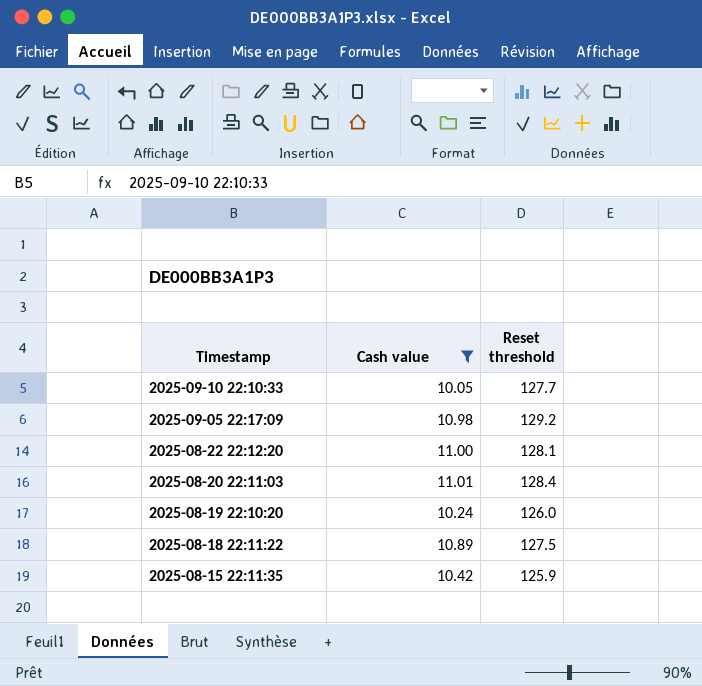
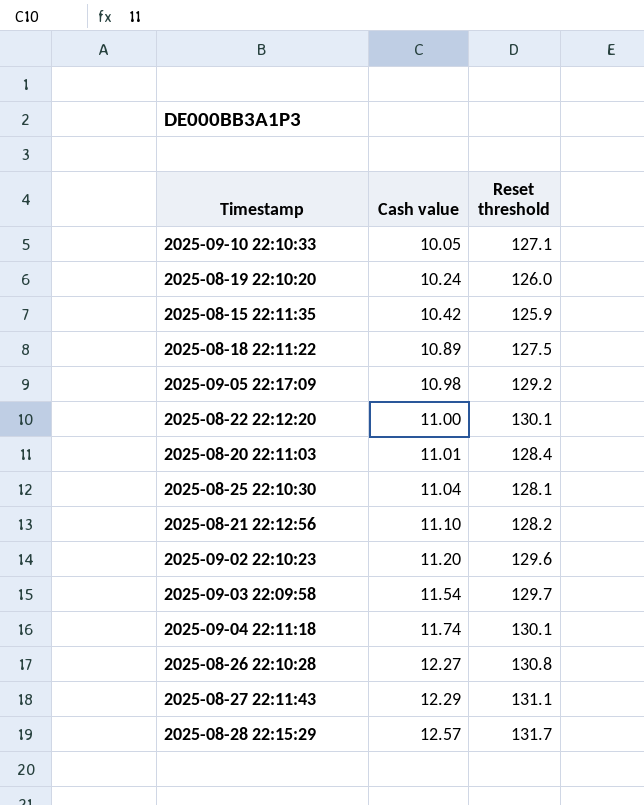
filter: Cash value <= 11.01 -> none
row order: Timestamp descending -> Cash value ascending
2025-09-10 22:10:33 | Reset threshold: 127.7 -> 127.1
2025-08-22 22:12:20 | Reset threshold: 128.1 -> 130.1

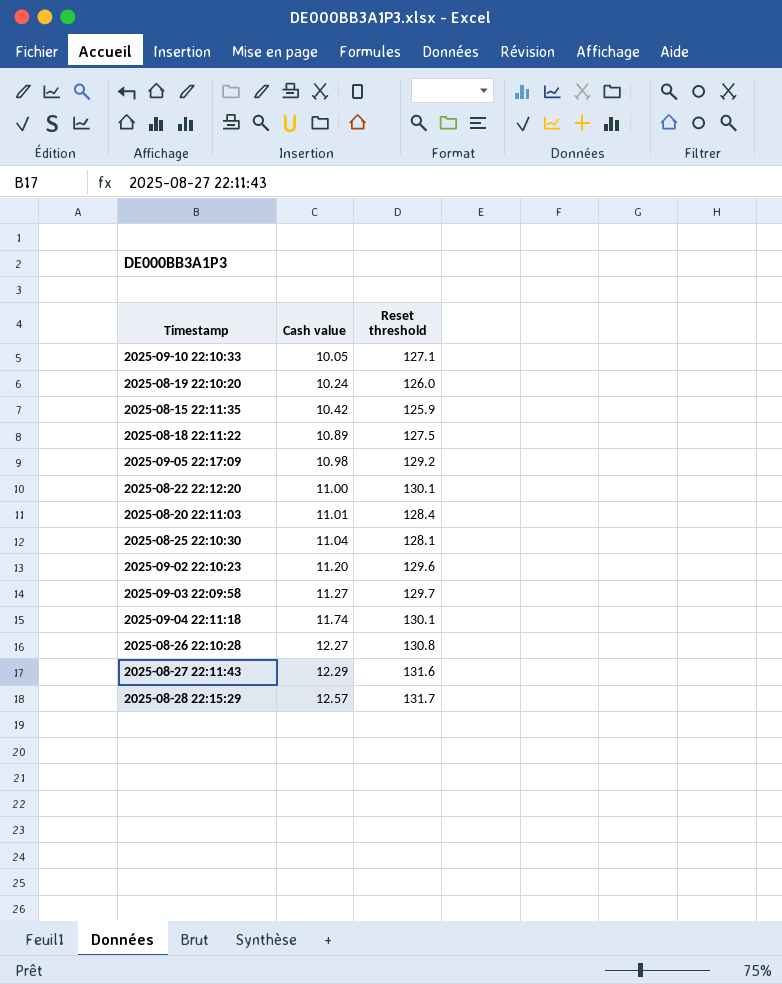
row 2025-08-21 22:12:56: 11.10 | 128.2 -> none
2025-09-03 22:09:58 | Cash value: 11.54 -> 11.27
2025-08-27 22:11:43 | Reset threshold: 131.1 -> 131.6

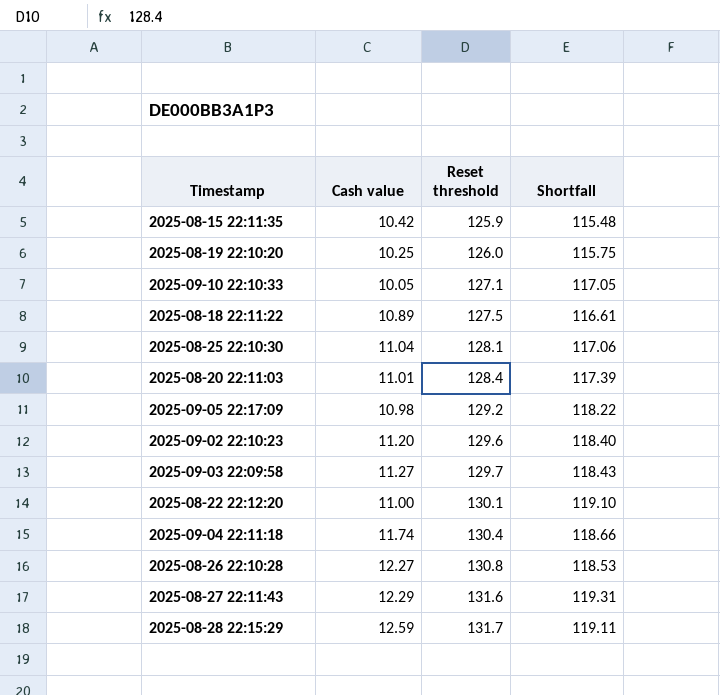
row order: Cash value ascending -> Reset threshold ascending
column Shortfall | formula: none -> [Reset threshold] - [Cash value]
2025-08-19 22:10:20 | Cash value: 10.24 -> 10.25
2025-09-04 22:11:18 | Reset threshold: 130.1 -> 130.4
2025-08-28 22:15:29 | Cash value: 12.57 -> 12.59

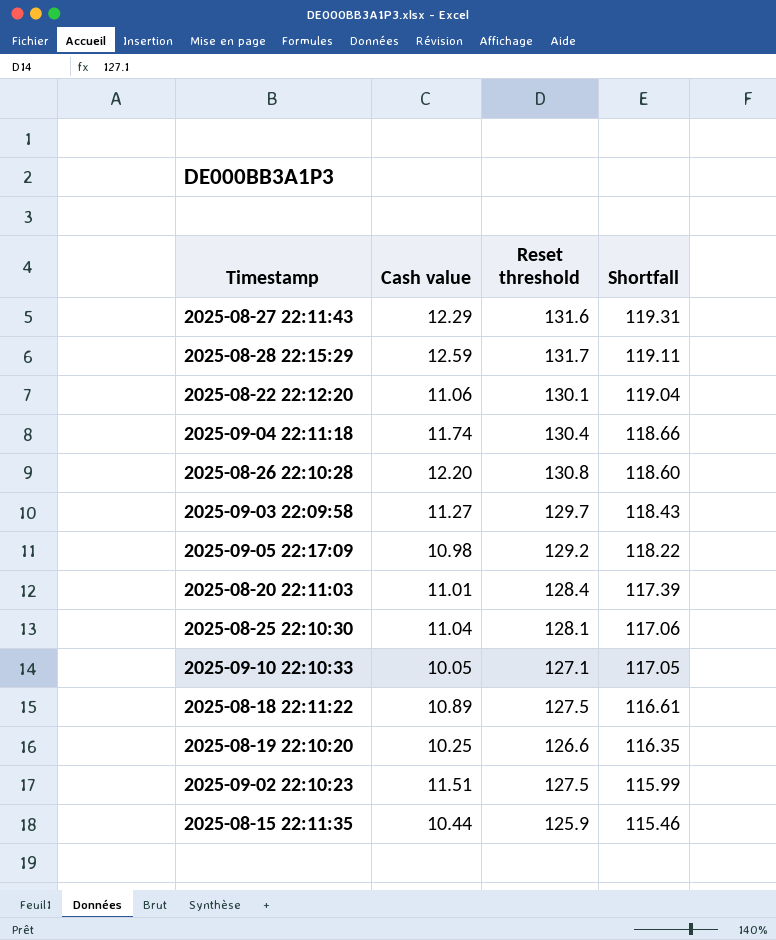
row order: Reset threshold ascending -> Shortfall descending
2025-08-22 22:12:20 | Cash value: 11.00 -> 11.06
2025-08-22 22:12:20 | Shortfall: 119.10 -> 119.04
2025-08-26 22:10:28 | Cash value: 12.27 -> 12.20
2025-08-26 22:10:28 | Shortfall: 118.53 -> 118.60
2025-08-19 22:10:20 | Reset threshold: 126.0 -> 126.6
2025-08-19 22:10:20 | Shortfall: 115.75 -> 116.35
2025-09-02 22:10:23 | Cash value: 11.20 -> 11.51
2025-09-02 22:10:23 | Reset threshold: 129.6 -> 127.5
2025-09-02 22:10:23 | Shortfall: 118.40 -> 115.99
2025-08-15 22:11:35 | Cash value: 10.42 -> 10.44
2025-08-15 22:11:35 | Shortfall: 115.48 -> 115.46

